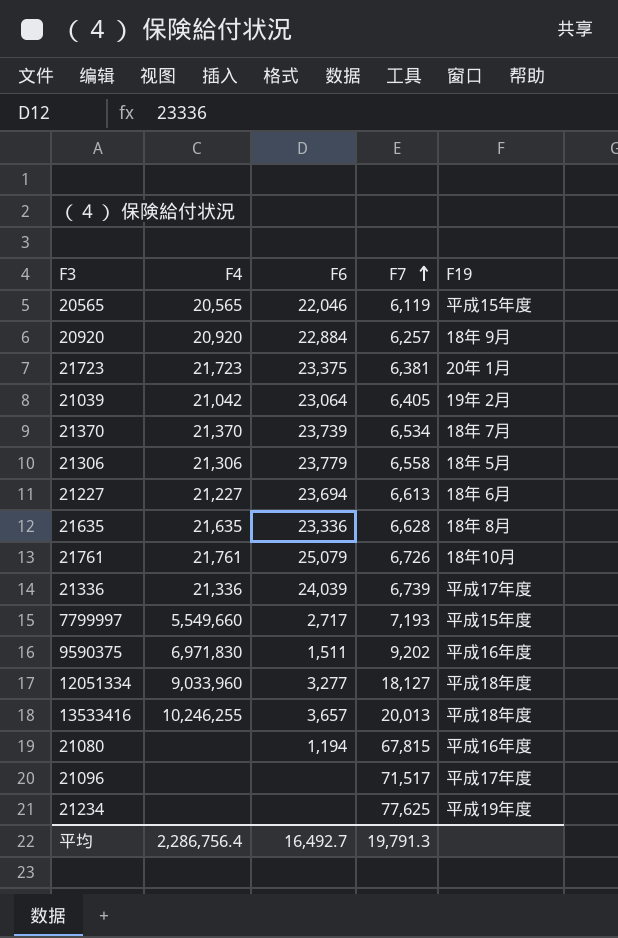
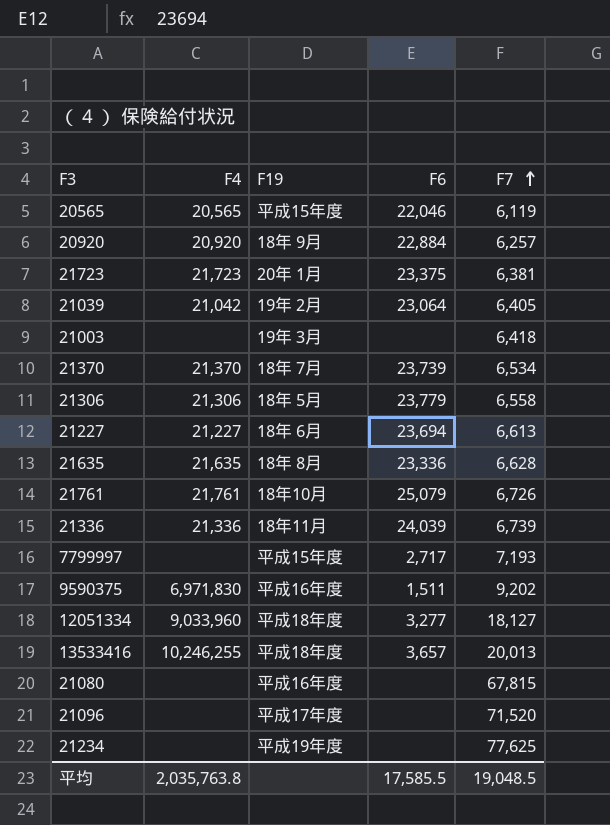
column F19 | position: 5 -> 3
row 21003: none -> none | 19年 3月 | none | 6,418
21336 | F19: 平成17年度 -> 18年11月
7799997 | F4: 5,549,660 -> none
21080 | F6: 1,194 -> none
21096 | F7: 71,517 -> 71,520
平均 | F4: 2,286,756.4 -> 2,035,763.8
平均 | F6: 16,492.7 -> 17,585.5
平均 | F7: 19,791.3 -> 19,048.5

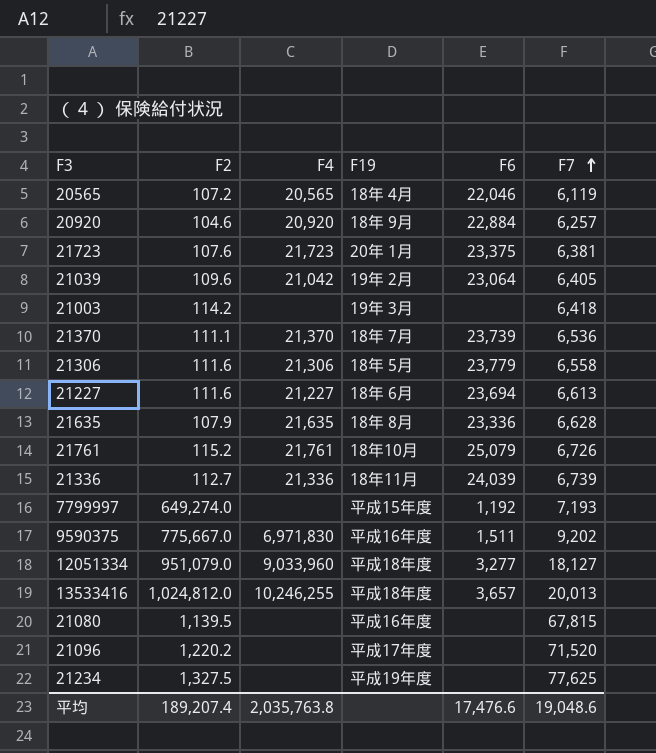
column F2 | position: none -> 2
20565 | F19: 平成15年度 -> 18年 4月
21370 | F7: 6,534 -> 6,536
7799997 | F6: 2,717 -> 1,192
平均 | F6: 17,585.5 -> 17,476.6
平均 | F7: 19,048.5 -> 19,048.6

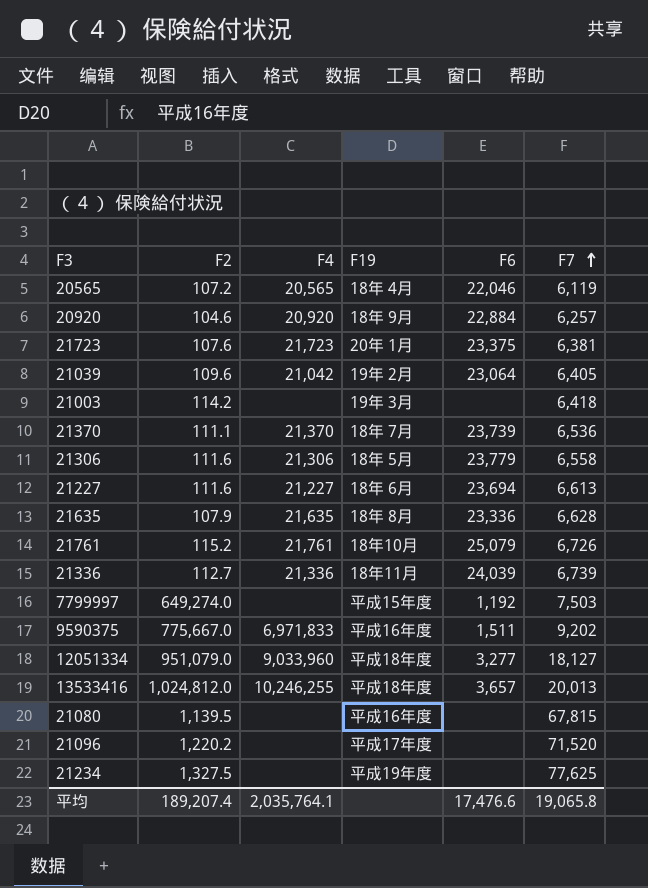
7799997 | F7: 7,193 -> 7,503
9590375 | F4: 6,971,830 -> 6,971,833
平均 | F4: 2,035,763.8 -> 2,035,764.1
平均 | F7: 19,048.6 -> 19,065.8

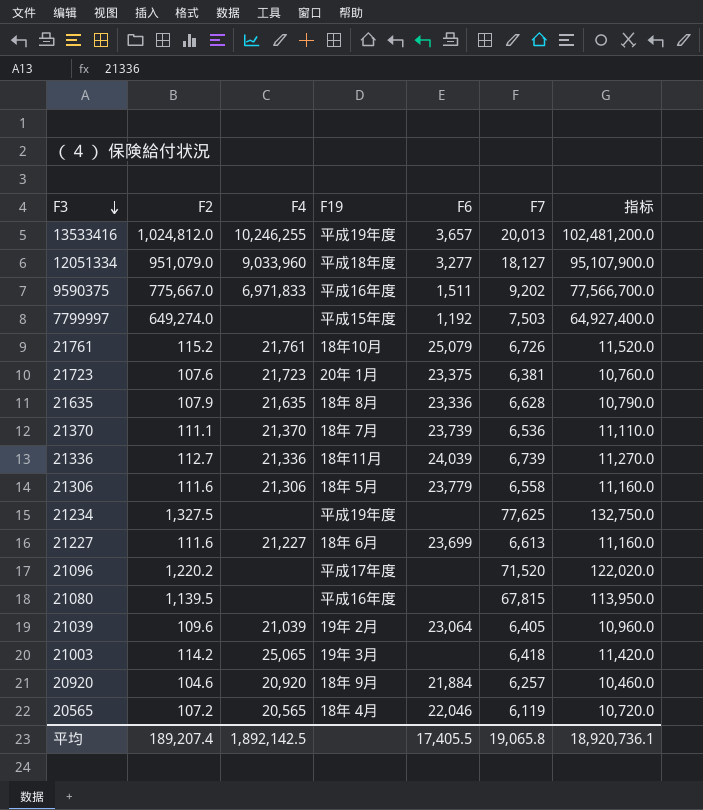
row order: F7 ascending -> F3 descending
column 指标 | formula: none -> [F2] * 100
13533416 | F19: 平成18年度 -> 平成19年度
21227 | F6: 23,694 -> 23,699
21039 | F4: 21,042 -> 21,039
21003 | F4: none -> 25,065
20920 | F6: 22,884 -> 21,884
平均 | F4: 2,035,764.1 -> 1,892,142.5
平均 | F6: 17,476.6 -> 17,405.5

